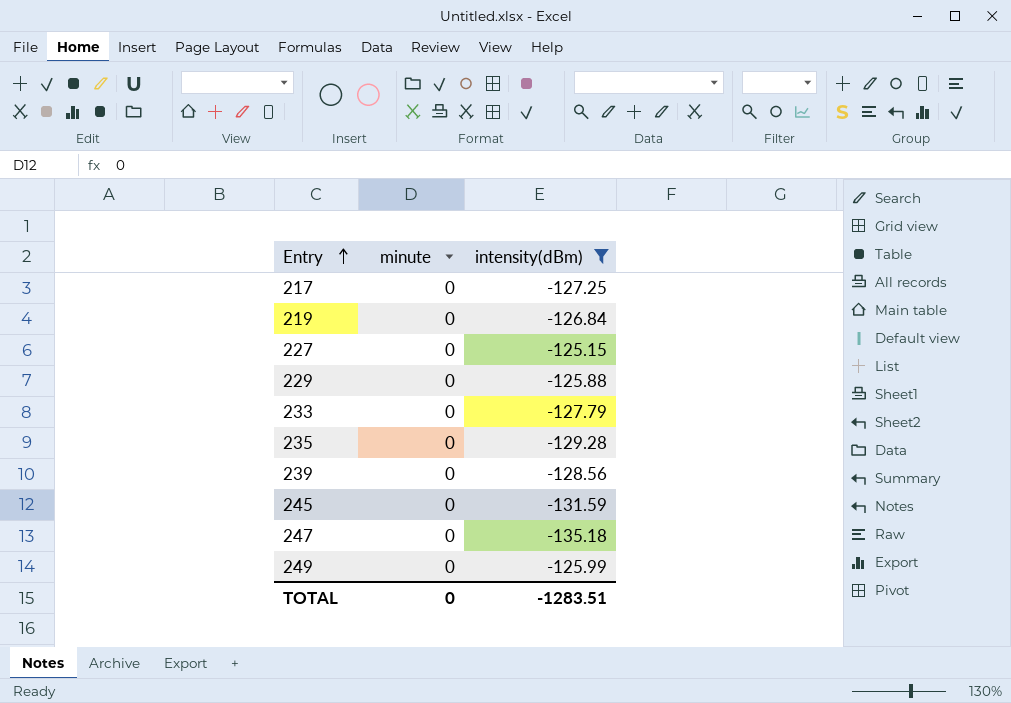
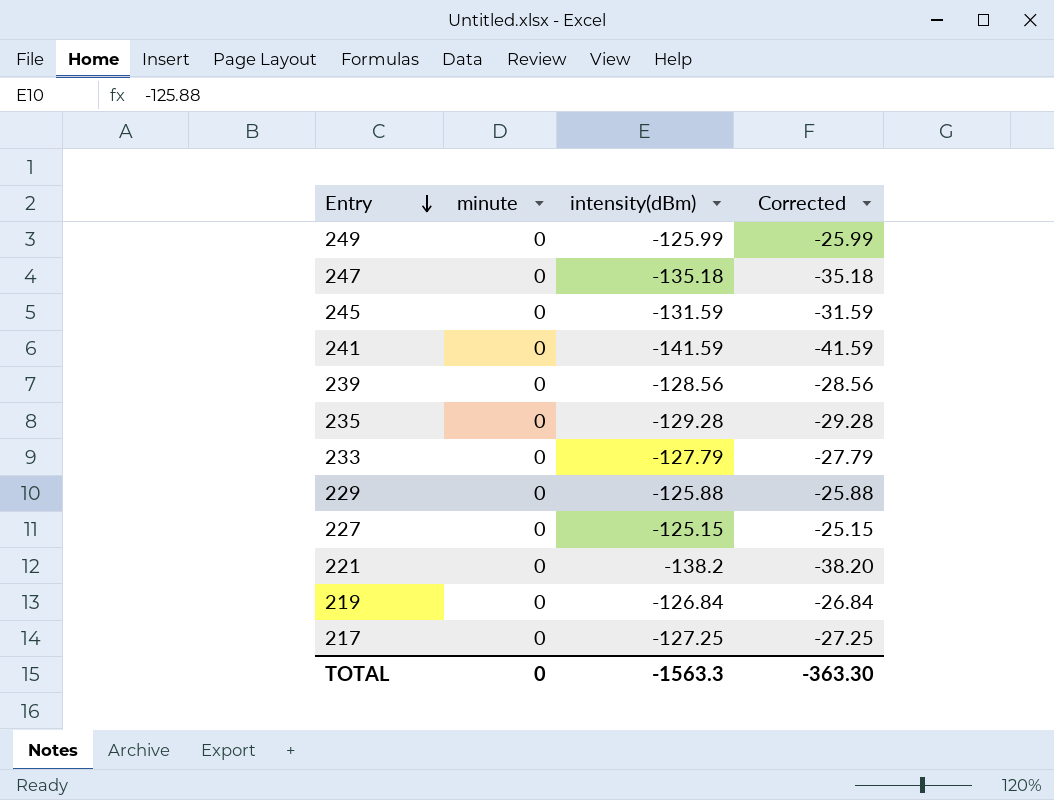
filter: intensity(dBm) >= -135.18 -> none
row order: Entry ascending -> Entry descending
column Corrected | formula: none -> [intensity(dBm)] + 100
TOTAL | intensity(dBm): -1283.51 -> -1563.3

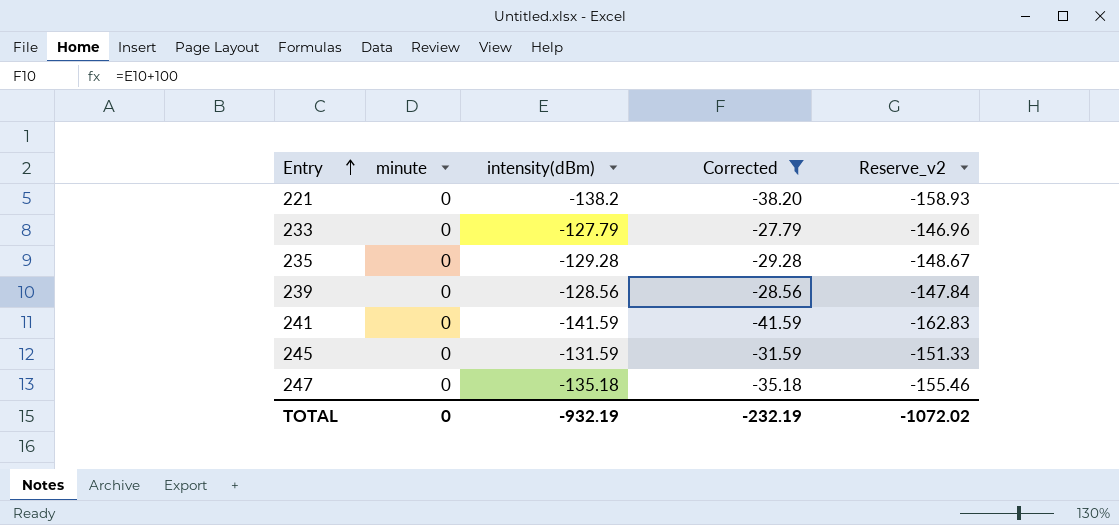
filter: none -> Corrected <= -27.79
row order: Entry descending -> Entry ascending
column Reserve_v2 | formula: none -> [intensity(dBm)] * 1.15
TOTAL | intensity(dBm): -1563.3 -> -932.19
TOTAL | Corrected: -363.30 -> -232.19

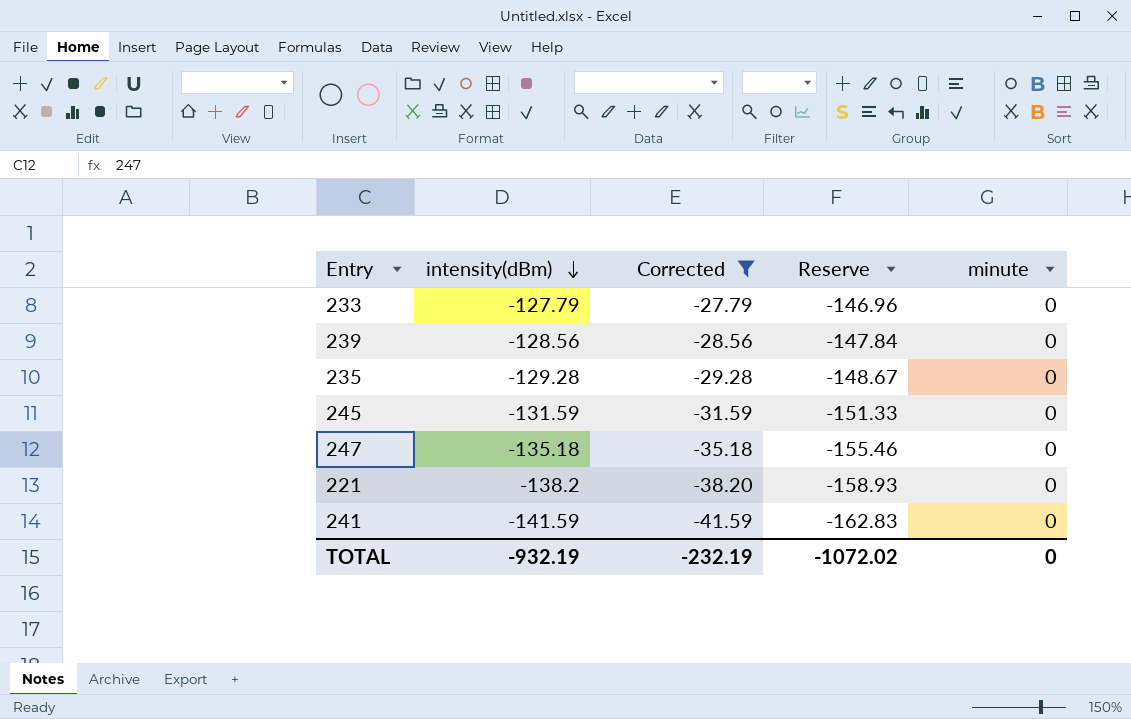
row order: Entry ascending -> intensity(dBm) descending
column name: Reserve_v2 -> Reserve
column minute | position: 2 -> 5

